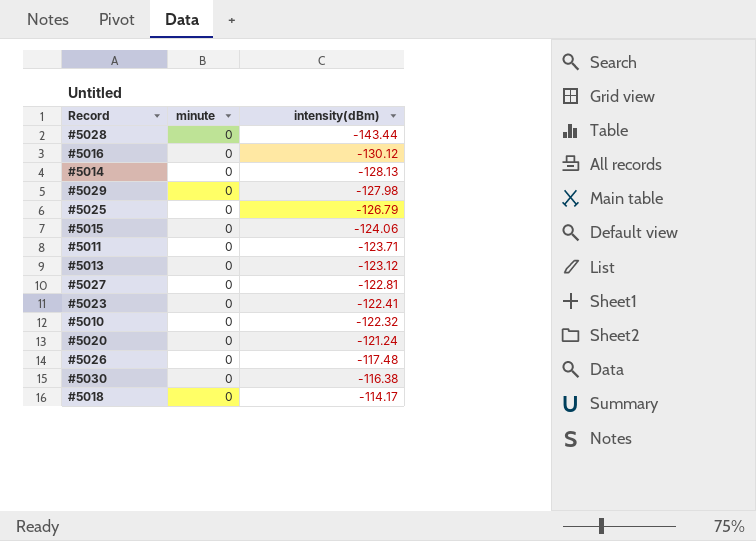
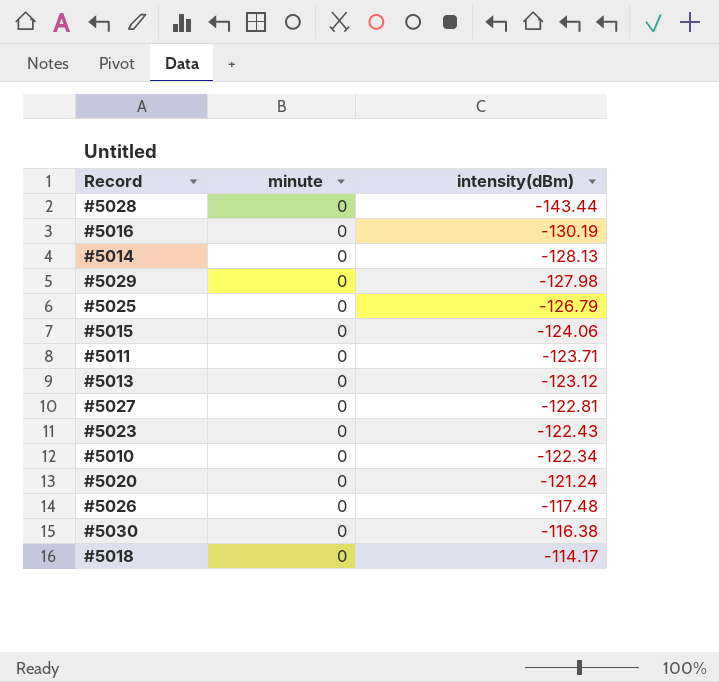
#5016 | intensity(dBm): -130.12 -> -130.19
#5023 | intensity(dBm): -122.41 -> -122.43
#5010 | intensity(dBm): -122.32 -> -122.34

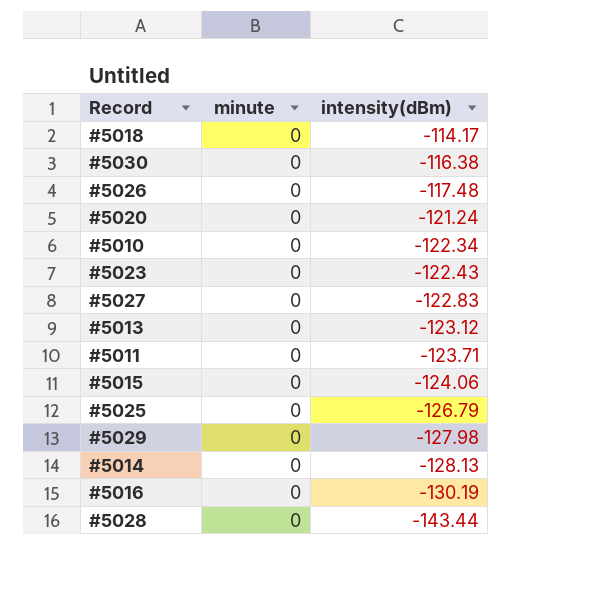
row order: intensity(dBm) ascending -> intensity(dBm) descending
#5027 | intensity(dBm): -122.81 -> -122.83

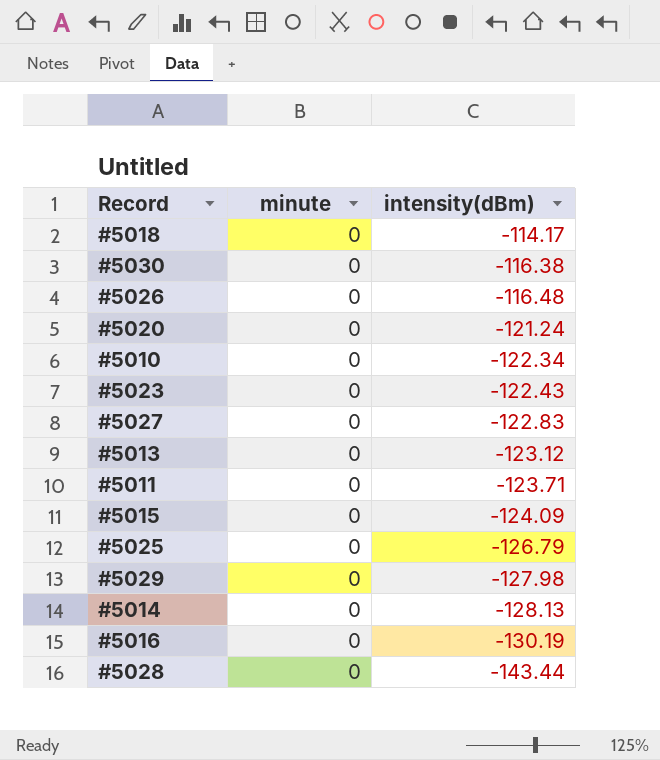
#5026 | intensity(dBm): -117.48 -> -116.48
#5015 | intensity(dBm): -124.06 -> -124.09

